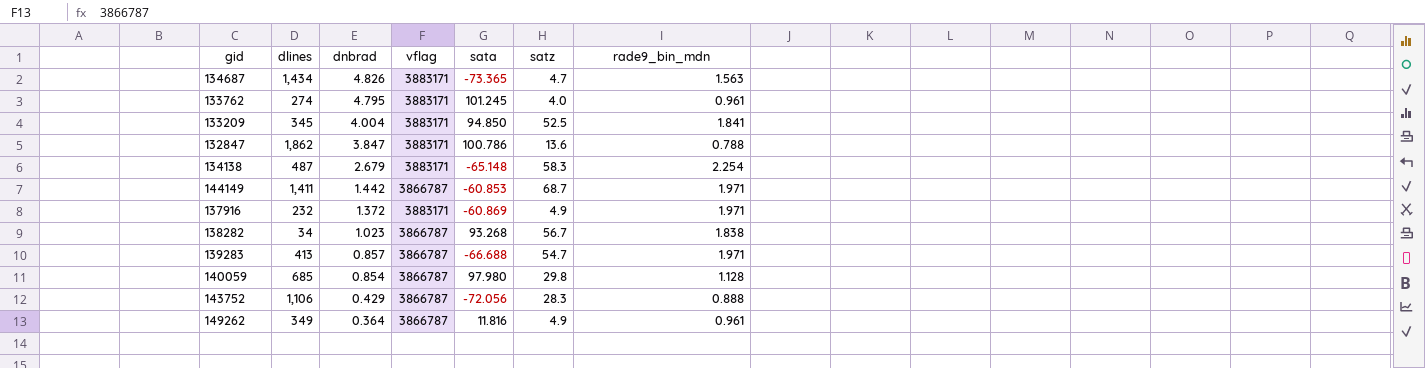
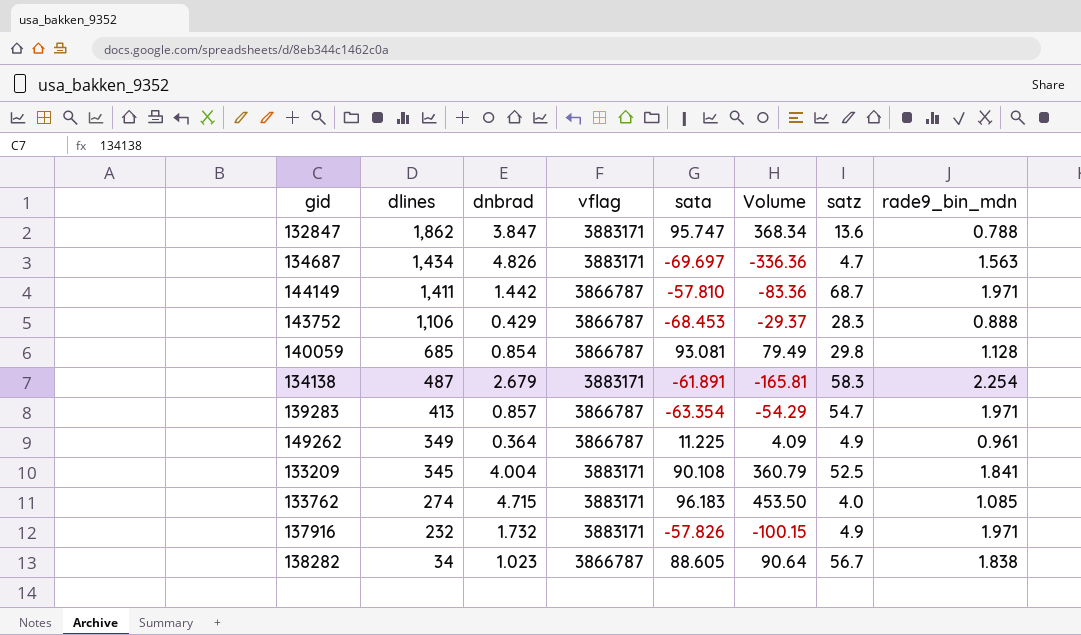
row order: dnbrad descending -> dlines descending
column Volume | formula: none -> [dnbrad] * [sata]
132847 | sata: 100.786 -> 95.747
134687 | sata: -73.365 -> -69.697
144149 | sata: -60.853 -> -57.810
143752 | sata: -72.056 -> -68.453
140059 | sata: 97.980 -> 93.081
134138 | sata: -65.148 -> -61.891
139283 | sata: -66.688 -> -63.354
149262 | sata: 11.816 -> 11.225
133209 | sata: 94.850 -> 90.108
133762 | dnbrad: 4.795 -> 4.715
133762 | sata: 101.245 -> 96.183
133762 | rade9_bin_mdn: 0.961 -> 1.085
137916 | dnbrad: 1.372 -> 1.732
137916 | sata: -60.869 -> -57.826
138282 | sata: 93.268 -> 88.605

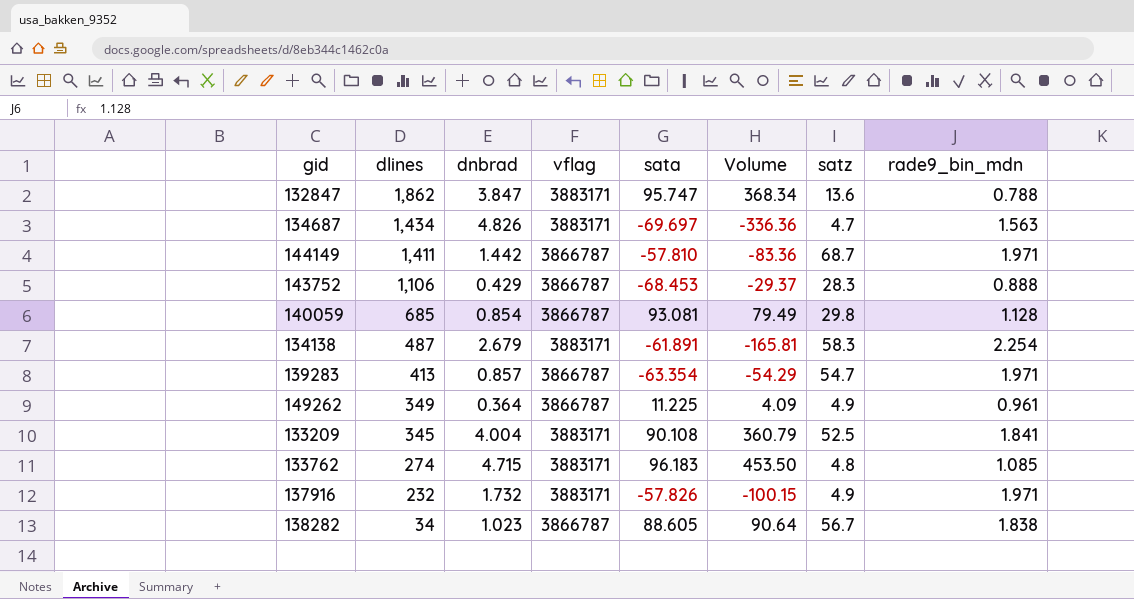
133762 | satz: 4.0 -> 4.8

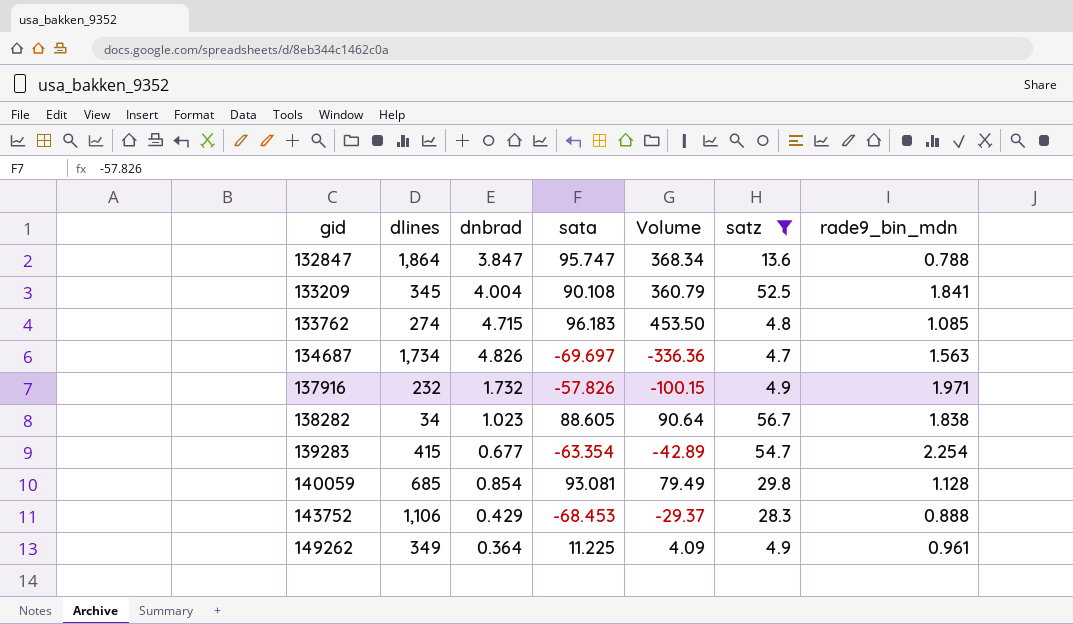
filter: none -> satz <= 56.7
row order: dlines descending -> gid ascending
column vflag | position: 4 -> none
132847 | dlines: 1,862 -> 1,864
134687 | dlines: 1,434 -> 1,734
139283 | dlines: 413 -> 415
139283 | dnbrad: 0.857 -> 0.677
139283 | Volume: -54.29 -> -42.89
139283 | rade9_bin_mdn: 1.971 -> 2.254

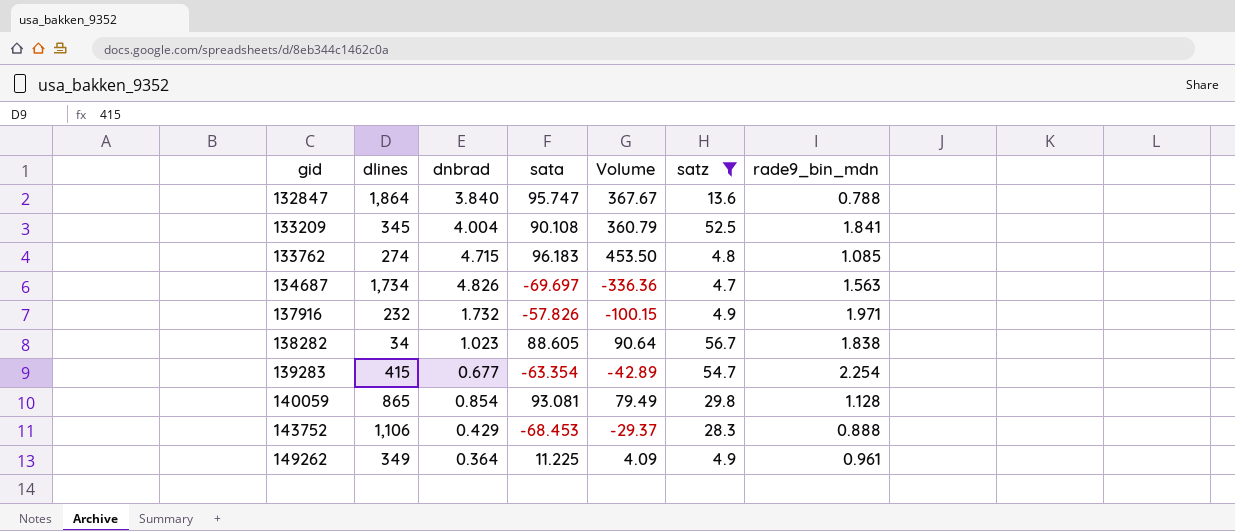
132847 | dnbrad: 3.847 -> 3.840
132847 | Volume: 368.34 -> 367.67
140059 | dlines: 685 -> 865

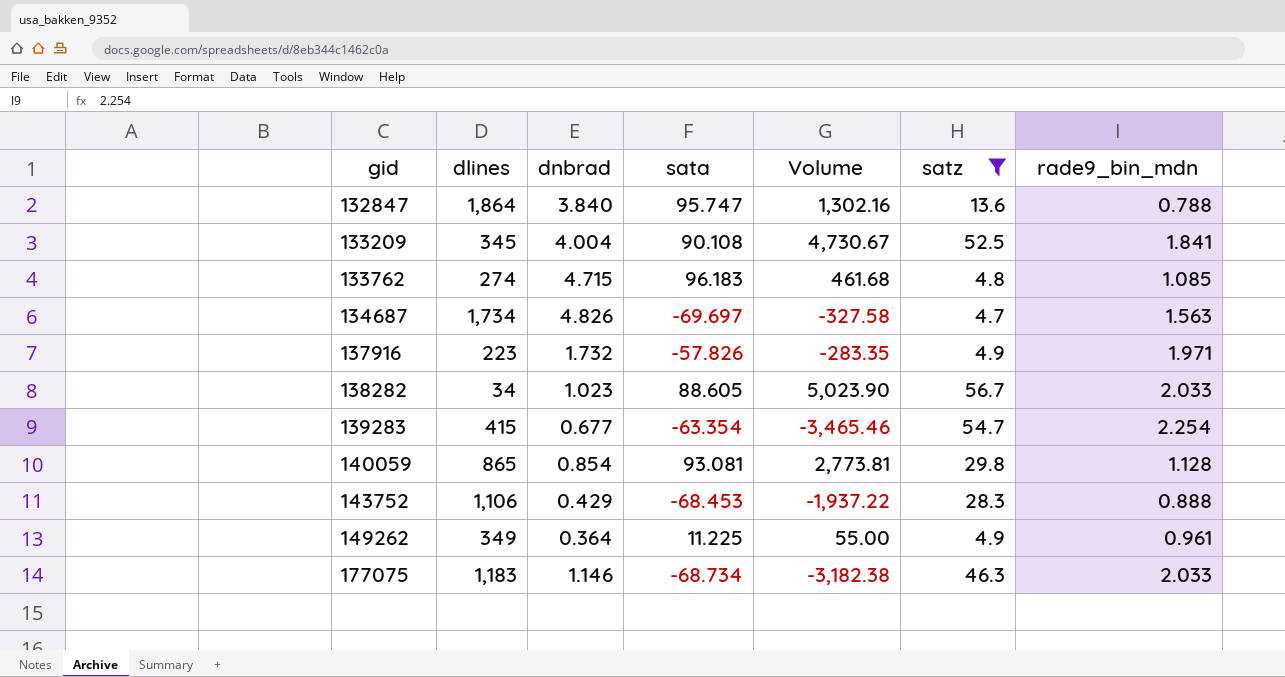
column Volume | formula: [dnbrad] * [sata] -> [sata] * [satz]
137916 | dlines: 232 -> 223
138282 | rade9_bin_mdn: 1.838 -> 2.033
row 177075: none -> 1,183 | 1.146 | -68.734 | -3,182.38 | 46.3 | 2.033

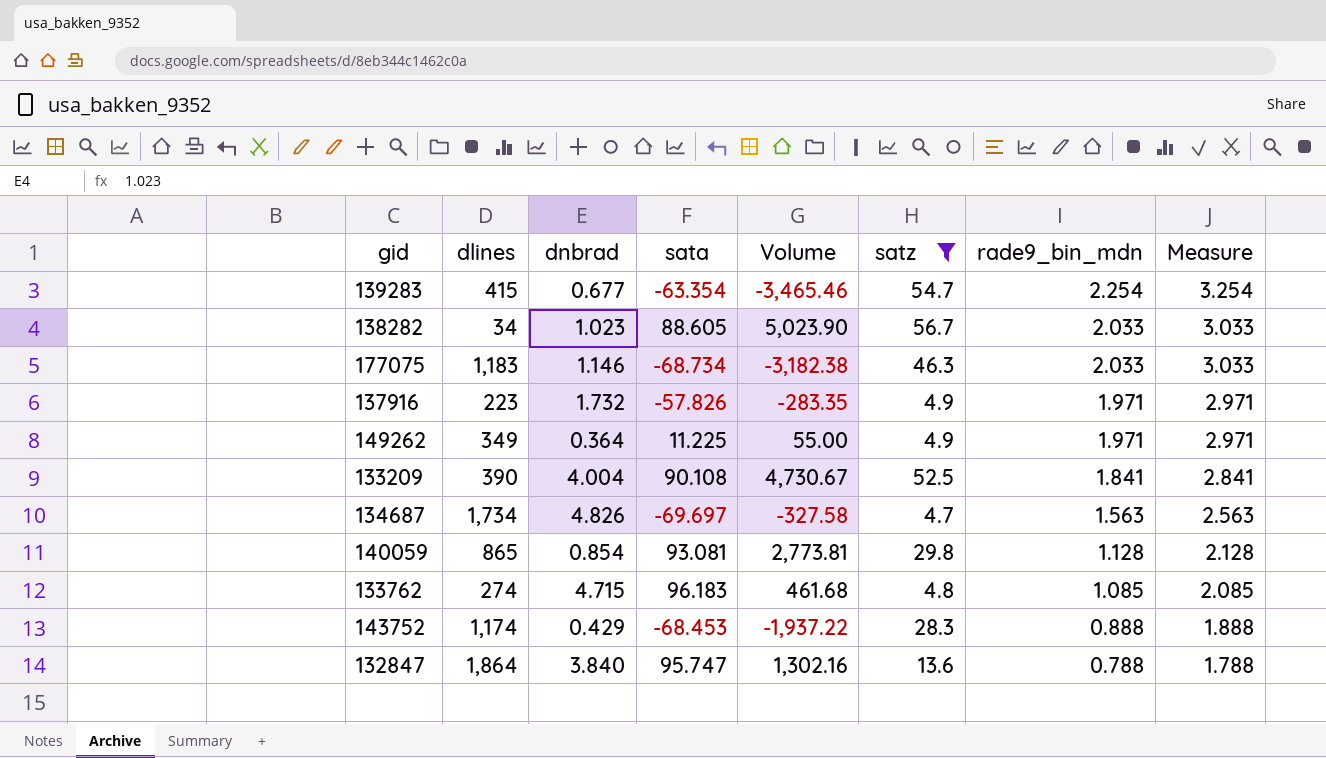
row order: gid ascending -> rade9_bin_mdn descending
column Measure | formula: none -> [rade9_bin_mdn] + 1
149262 | rade9_bin_mdn: 0.961 -> 1.971
133209 | dlines: 345 -> 390
143752 | dlines: 1,106 -> 1,174

